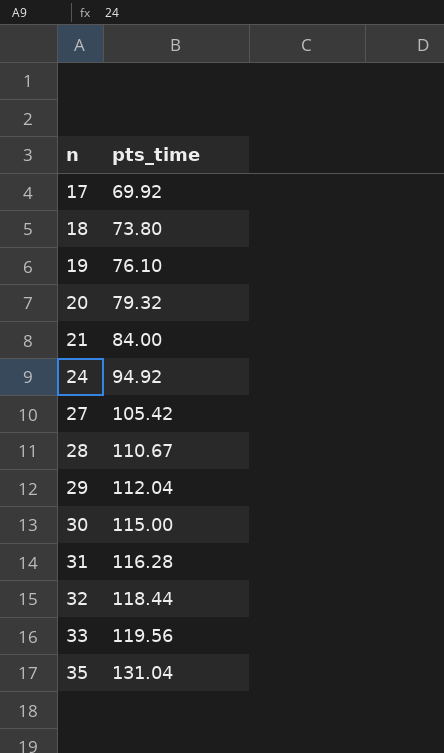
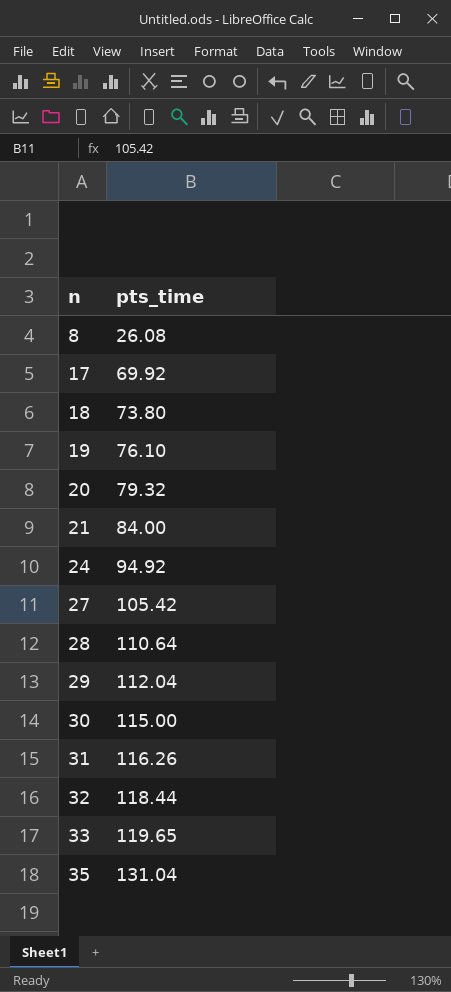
row 8: none -> 26.08
28 | pts_time: 110.67 -> 110.64
31 | pts_time: 116.28 -> 116.26
33 | pts_time: 119.56 -> 119.65

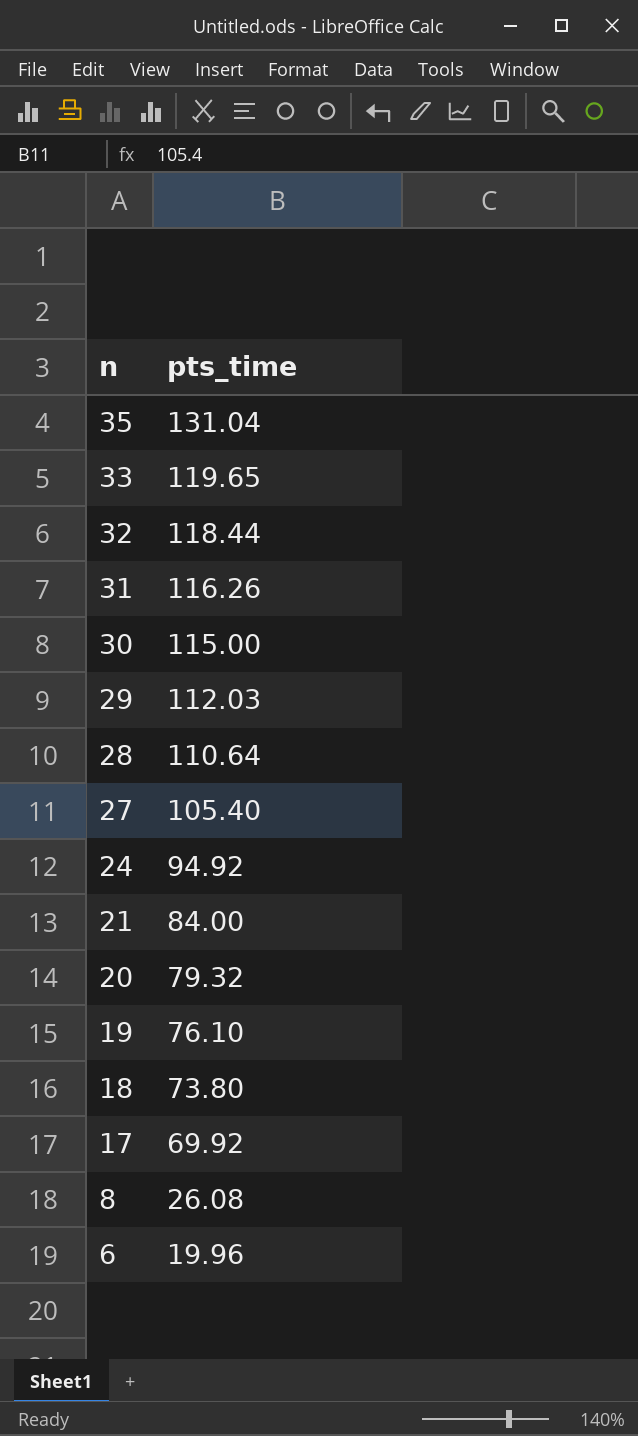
row order: n ascending -> n descending
29 | pts_time: 112.04 -> 112.03
27 | pts_time: 105.42 -> 105.40
row 6: none -> 19.96

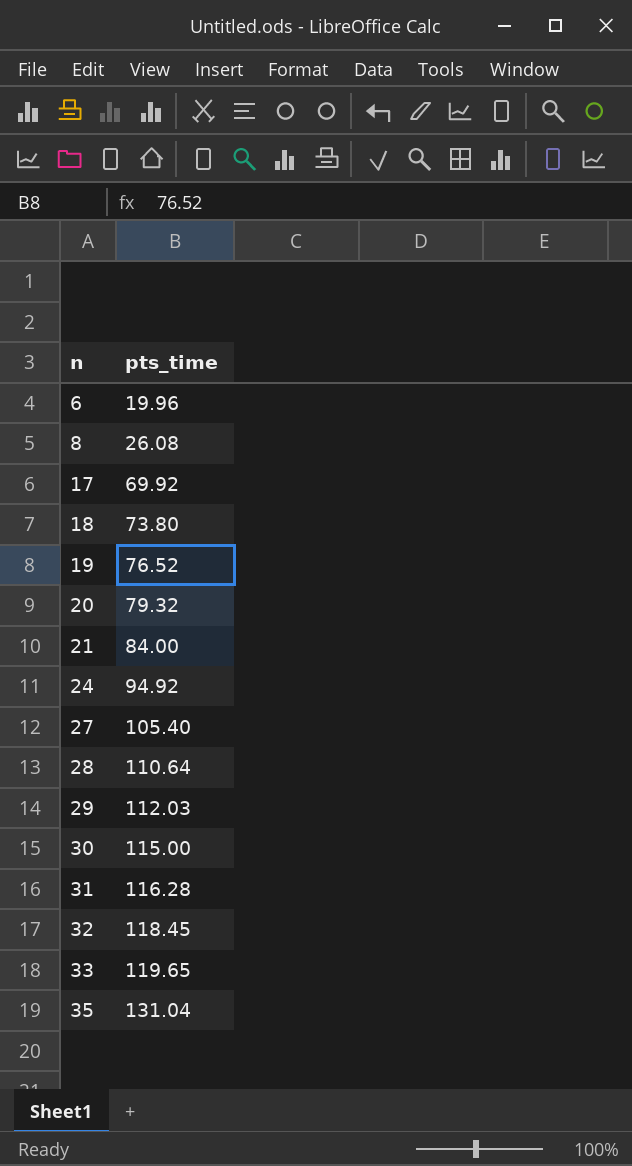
row order: n descending -> n ascending
19 | pts_time: 76.10 -> 76.52
31 | pts_time: 116.26 -> 116.28
32 | pts_time: 118.44 -> 118.45

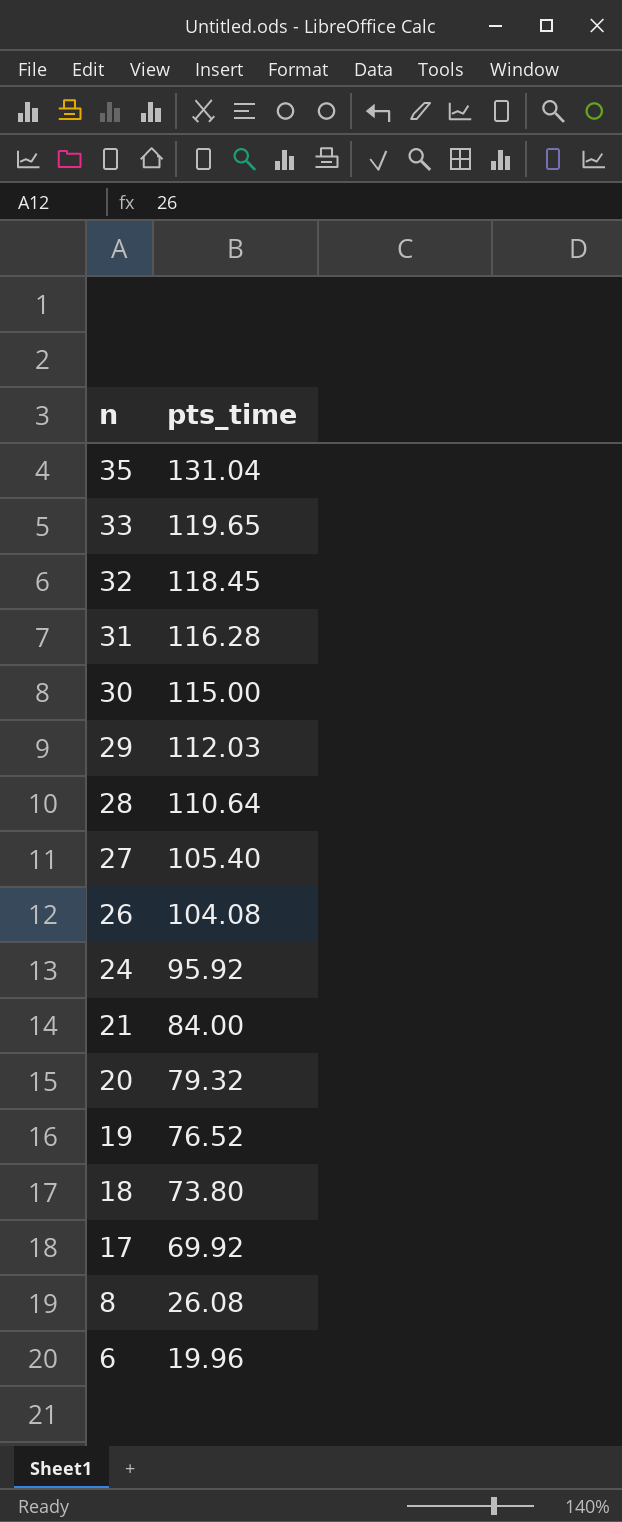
row order: n ascending -> n descending
row 26: none -> 104.08
24 | pts_time: 94.92 -> 95.92

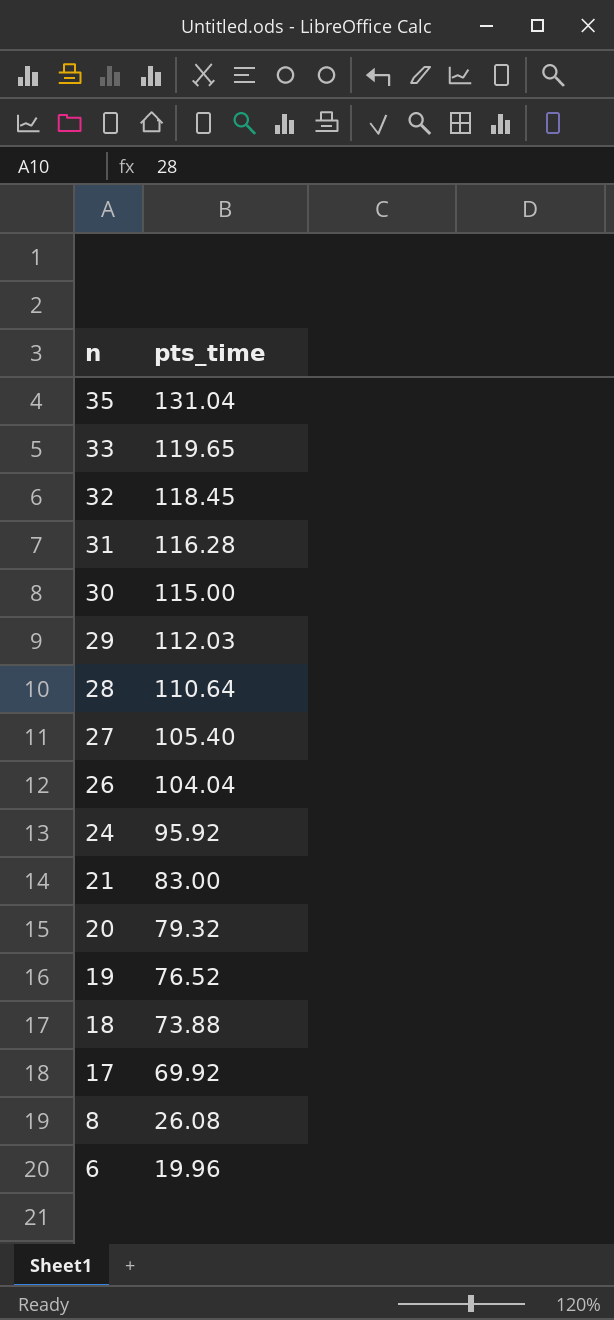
26 | pts_time: 104.08 -> 104.04
21 | pts_time: 84.00 -> 83.00
18 | pts_time: 73.80 -> 73.88

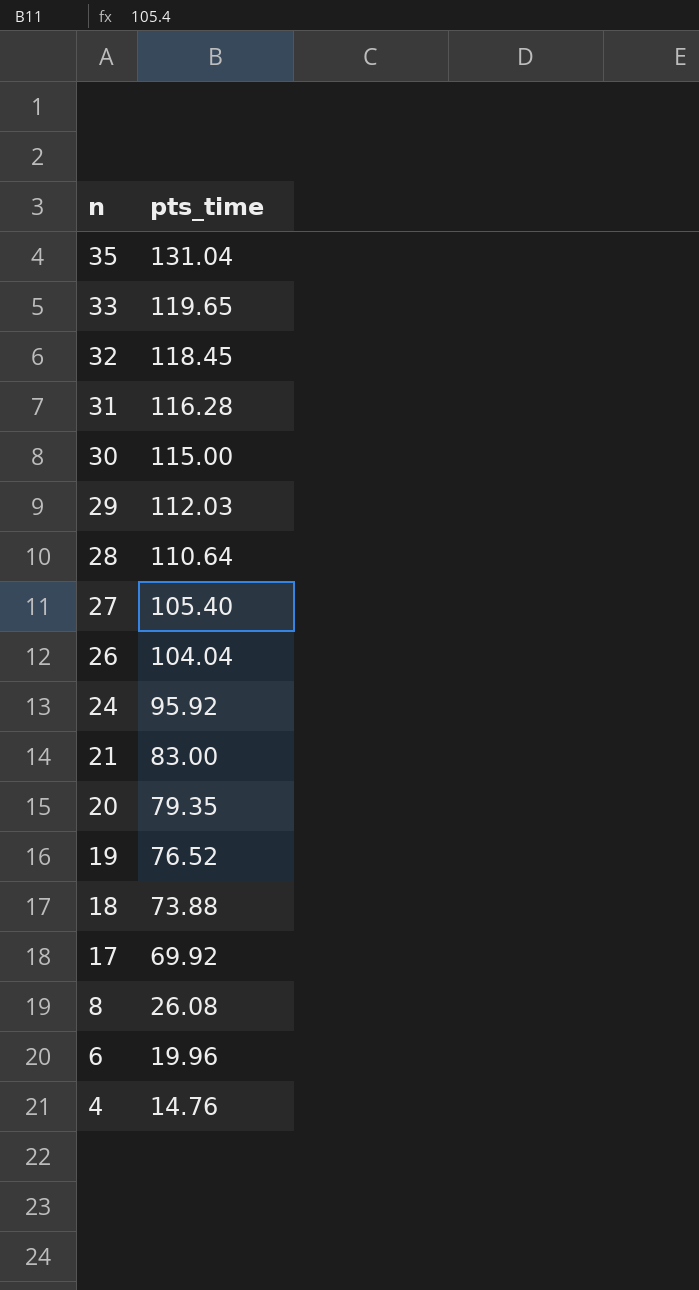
20 | pts_time: 79.32 -> 79.35
row 4: none -> 14.76

